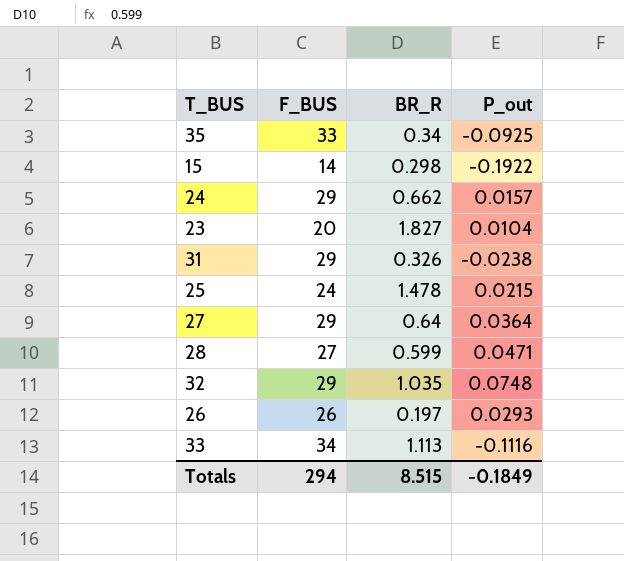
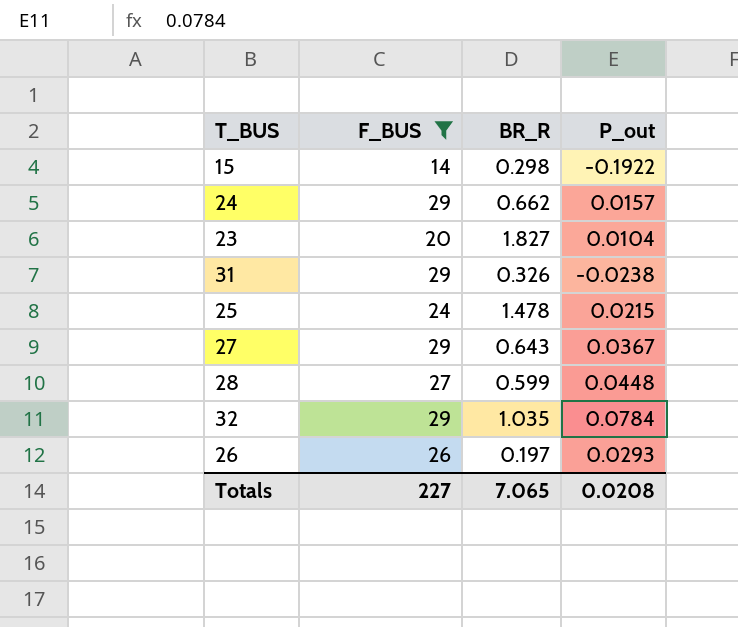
filter: none -> F_BUS <= 29
27 | BR_R: 0.64 -> 0.643
27 | P_out: 0.0364 -> 0.0367
28 | P_out: 0.0471 -> 0.0448
32 | P_out: 0.0748 -> 0.0784
Totals | F_BUS: 294 -> 227
Totals | BR_R: 8.515 -> 7.065
Totals | P_out: -0.1849 -> 0.0208

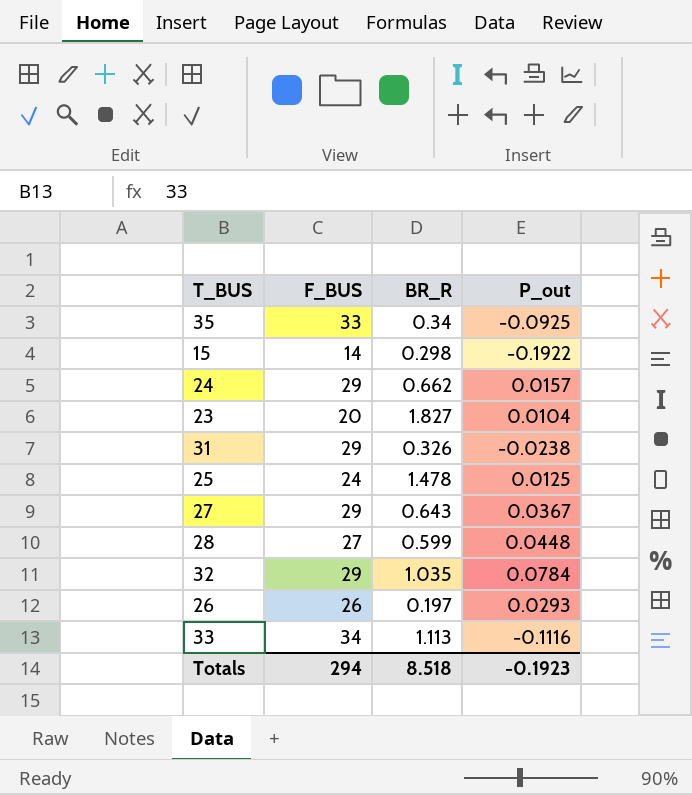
filter: F_BUS <= 29 -> none
25 | P_out: 0.0215 -> 0.0125
Totals | F_BUS: 227 -> 294
Totals | BR_R: 7.065 -> 8.518
Totals | P_out: 0.0208 -> -0.1923

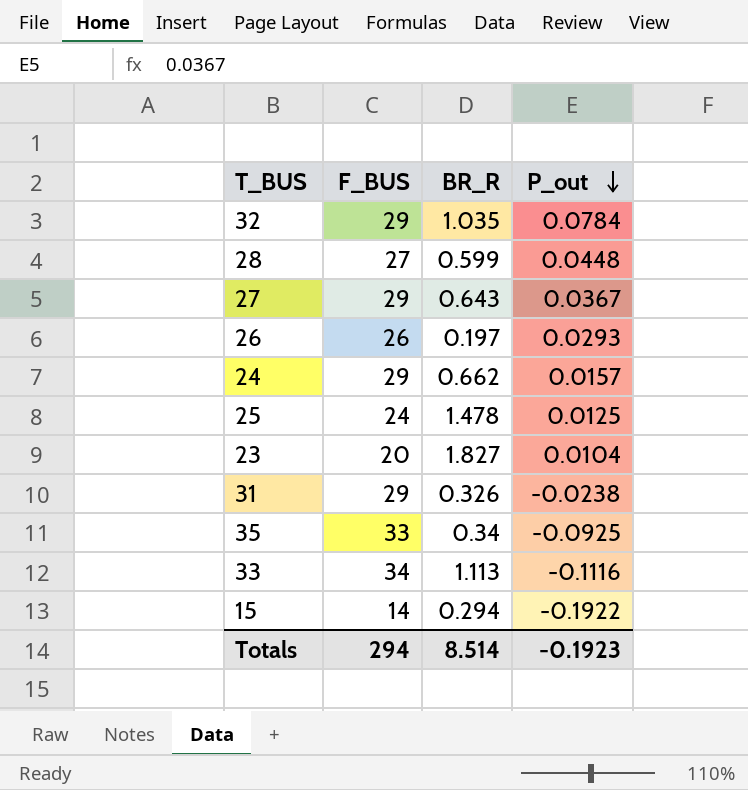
row order: none -> P_out descending
15 | BR_R: 0.298 -> 0.294
Totals | BR_R: 8.518 -> 8.514

